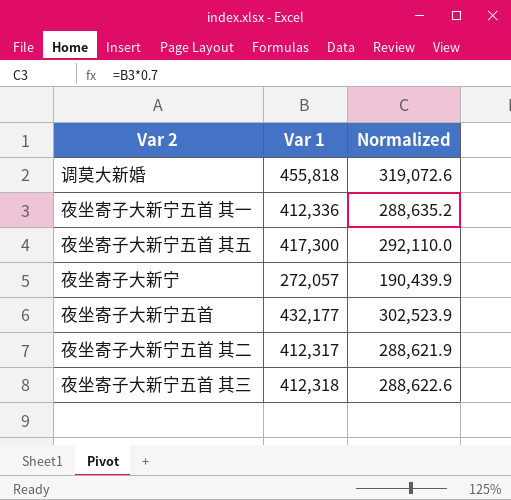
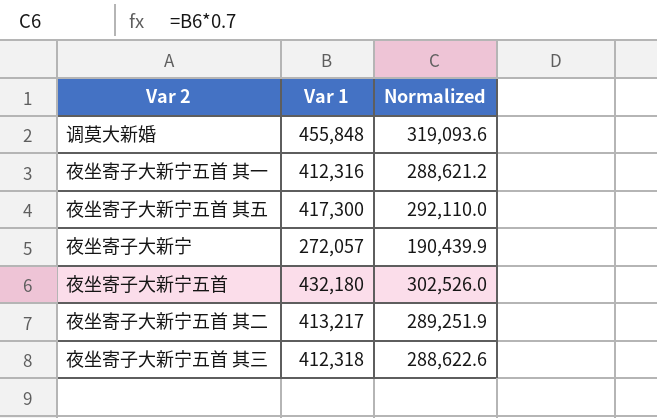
调莫大新婚 | Var 1: 455,818 -> 455,848
调莫大新婚 | Normalized: 319,072.6 -> 319,093.6
夜坐寄子大新宁五首 其一 | Var 1: 412,336 -> 412,316
夜坐寄子大新宁五首 其一 | Normalized: 288,635.2 -> 288,621.2
夜坐寄子大新宁五首 | Var 1: 432,177 -> 432,180
夜坐寄子大新宁五首 | Normalized: 302,523.9 -> 302,526.0
夜坐寄子大新宁五首 其二 | Var 1: 412,317 -> 413,217
夜坐寄子大新宁五首 其二 | Normalized: 288,621.9 -> 289,251.9

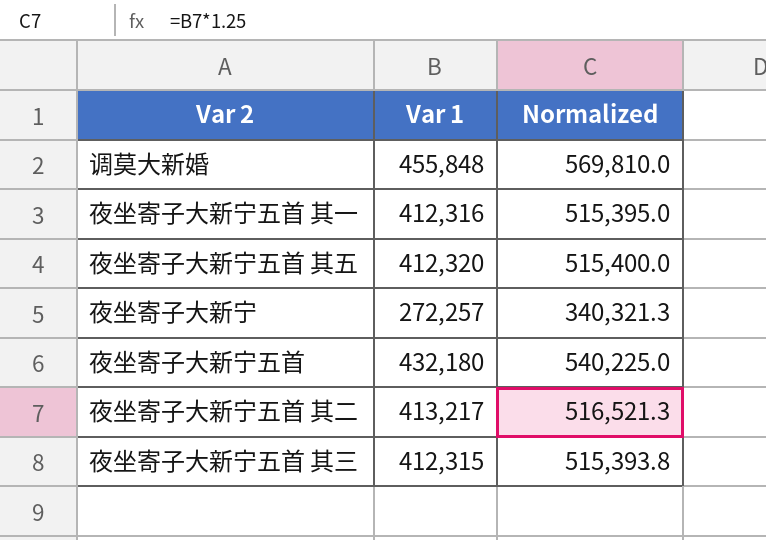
column Normalized | formula: [Var 1] * 0.7 -> [Var 1] * 1.25
夜坐寄子大新宁五首 其五 | Var 1: 417,300 -> 412,320
夜坐寄子大新宁 | Var 1: 272,057 -> 272,257
夜坐寄子大新宁五首 其三 | Var 1: 412,318 -> 412,315

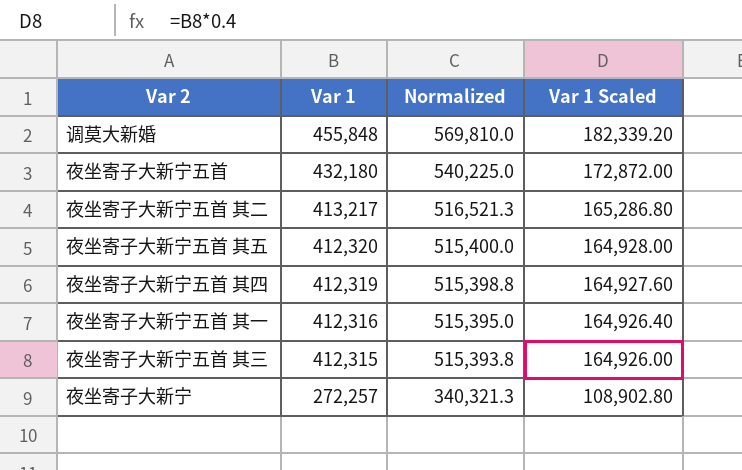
row order: none -> Var 1 descending
column Var 1 Scaled | formula: none -> [Var 1] * 0.4
row 夜坐寄子大新宁五首 其四: none -> 412,319 | 515,398.8 | 164,927.60

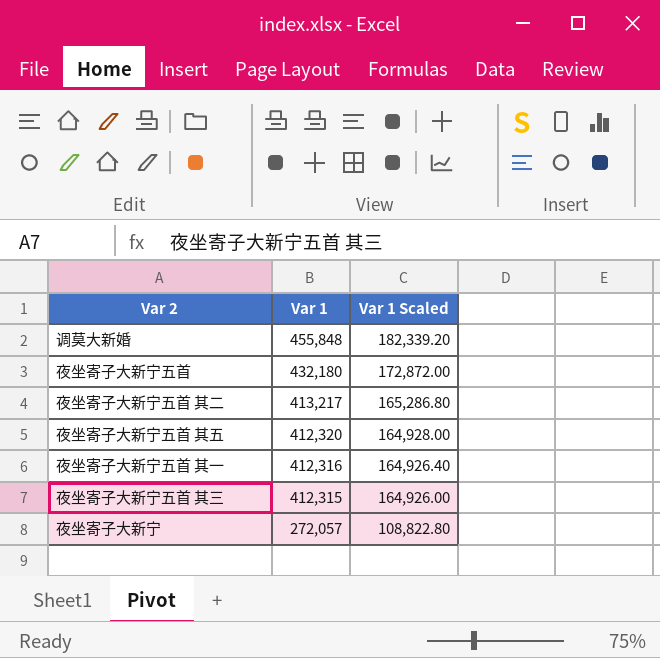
column Normalized | formula: [Var 1] * 1.25 -> none
row 夜坐寄子大新宁五首 其四: 412,319 | 515,398.8 | 164,927.60 -> none
夜坐寄子大新宁 | Var 1: 272,257 -> 272,057
夜坐寄子大新宁 | Var 1 Scaled: 108,902.80 -> 108,822.80

